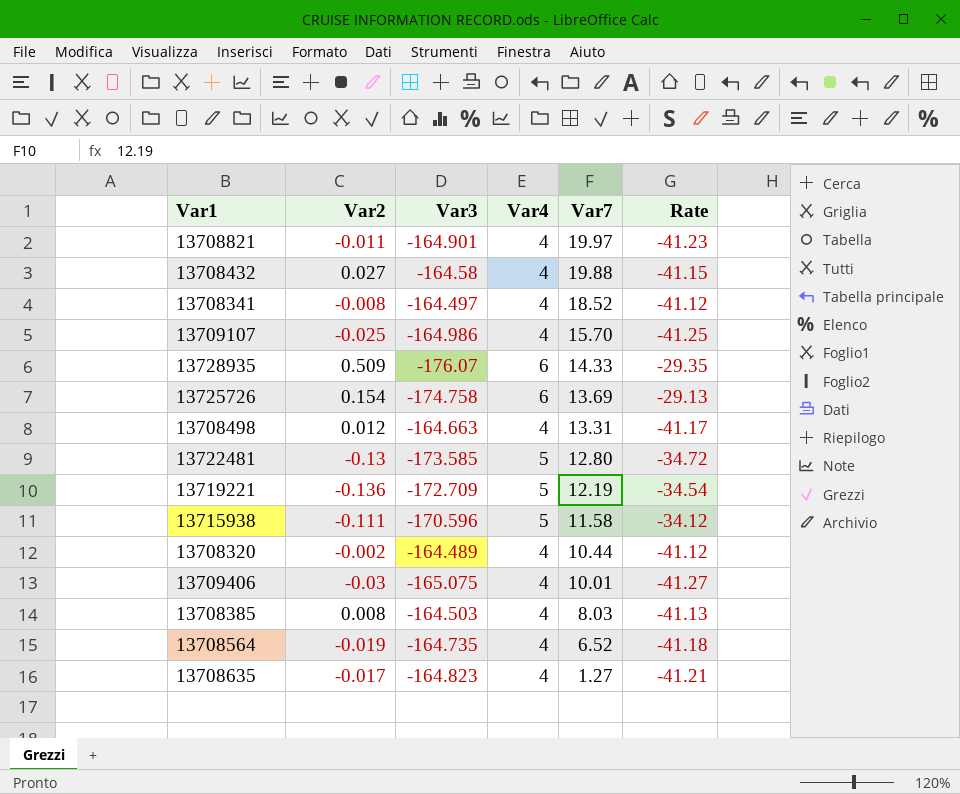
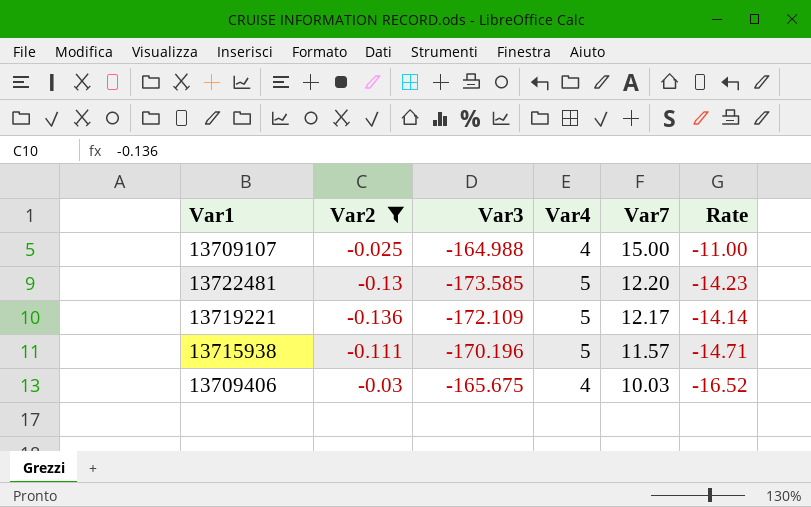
filter: none -> Var2 <= -0.025
column Rate | formula: [Var3] / [Var4] -> [Var3] / [Var7]
13709107 | Var3: -164.986 -> -164.988
13709107 | Var7: 15.70 -> 15.00
13722481 | Var7: 12.80 -> 12.20
13719221 | Var3: -172.709 -> -172.109
13719221 | Var7: 12.19 -> 12.17
13715938 | Var3: -170.596 -> -170.196
13715938 | Var7: 11.58 -> 11.57
13709406 | Var3: -165.075 -> -165.675
13709406 | Var7: 10.01 -> 10.03

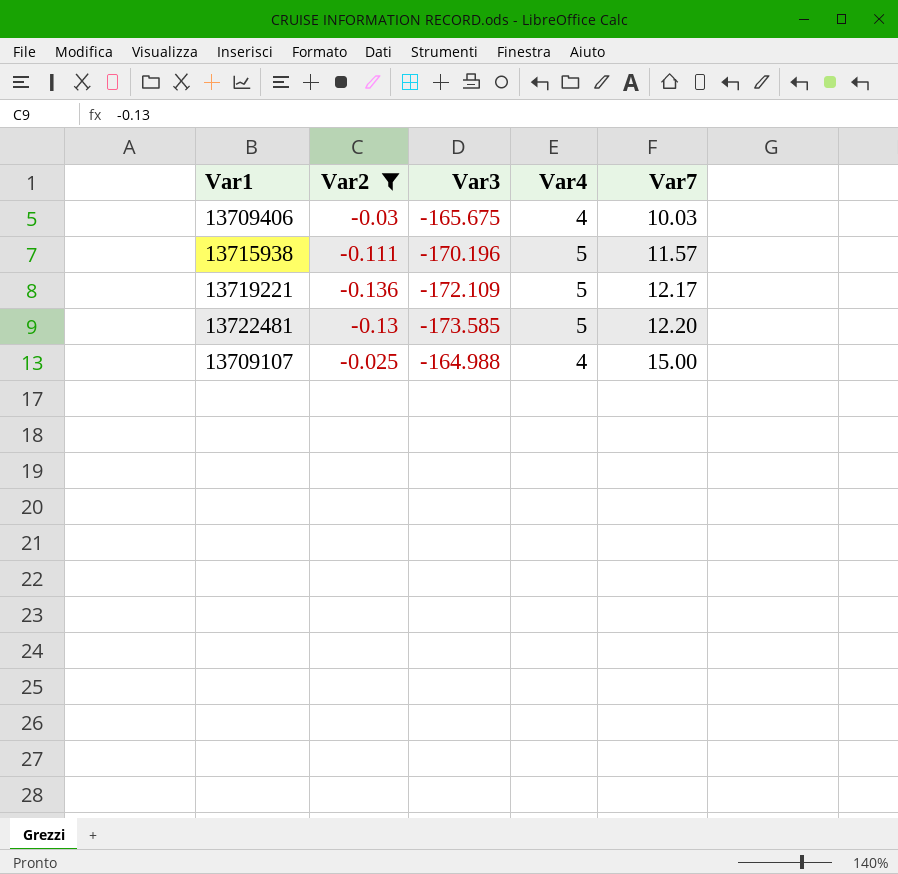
row order: Var7 descending -> Var7 ascending
column Rate | formula: [Var3] / [Var7] -> none

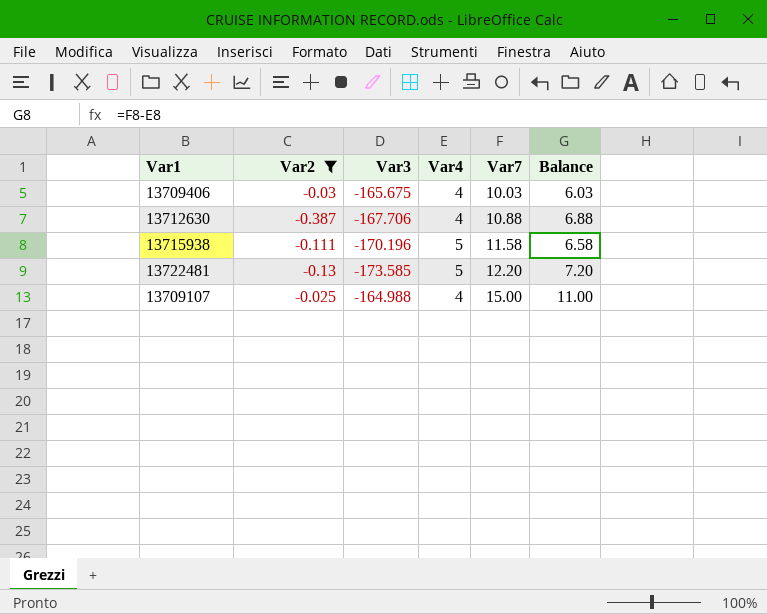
column Balance | formula: none -> [Var7] - [Var4]
row 13719221: -0.136 | -172.109 | 5 | 12.17 -> none
row 13712630: none -> -0.387 | -167.706 | 4 | 10.88 | 6.88
13715938 | Var7: 11.57 -> 11.58

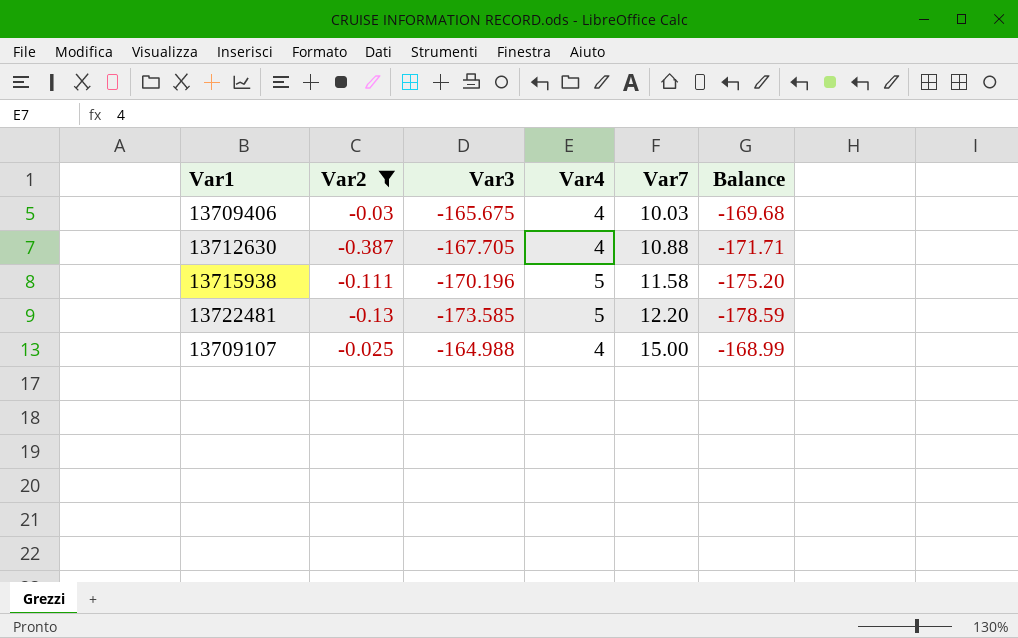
column Balance | formula: [Var7] - [Var4] -> [Var3] - [Var4]
13712630 | Var3: -167.706 -> -167.705

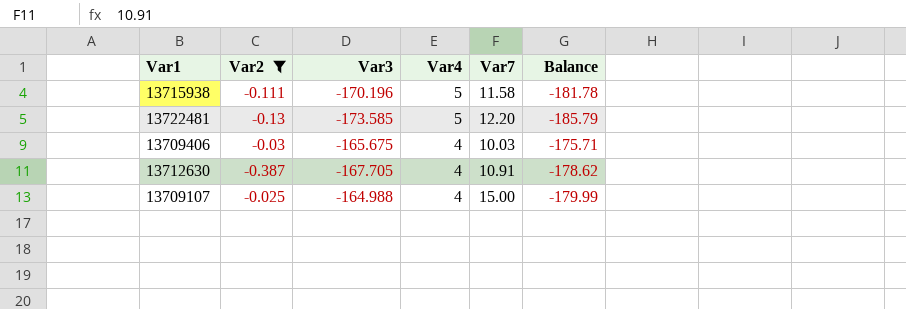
row order: Var7 ascending -> Var4 descending
column Balance | formula: [Var3] - [Var4] -> [Var3] - [Var7]
13712630 | Var7: 10.88 -> 10.91

